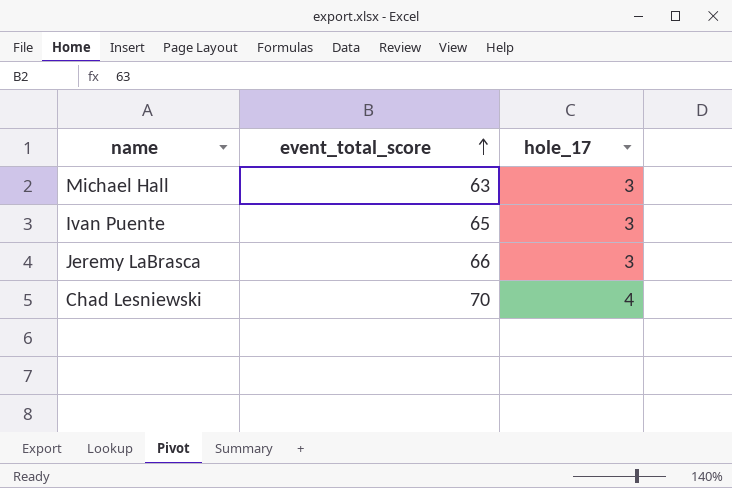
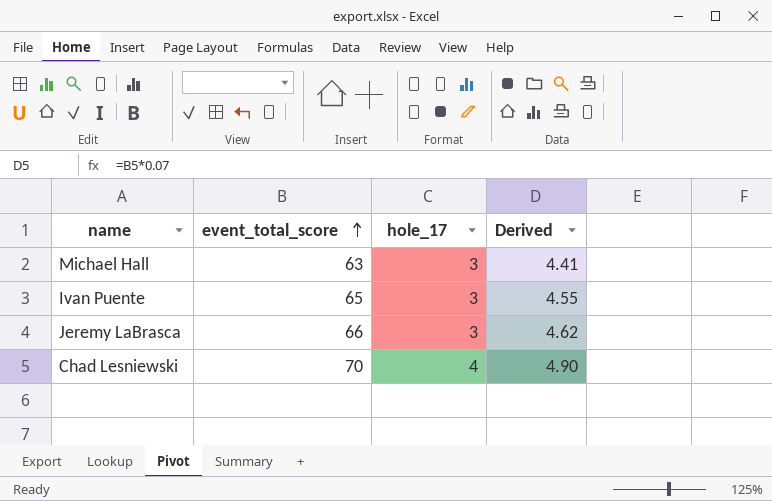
column Derived | formula: none -> [event_total_score] * 0.07

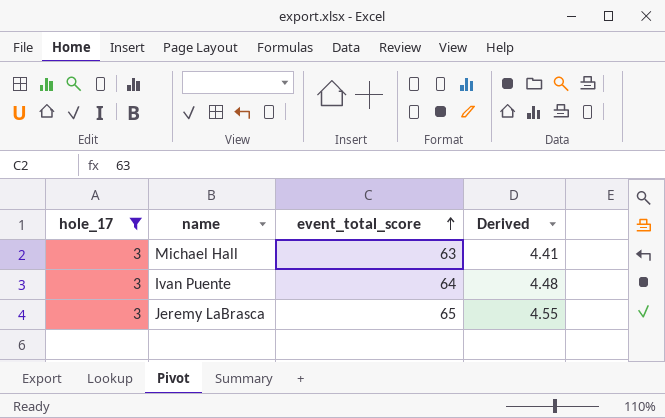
filter: none -> hole_17 = 3
column hole_17 | position: 3 -> 1
Ivan Puente | event_total_score: 65 -> 64
Ivan Puente | Derived: 4.55 -> 4.48
Jeremy LaBrasca | event_total_score: 66 -> 65
Jeremy LaBrasca | Derived: 4.62 -> 4.55

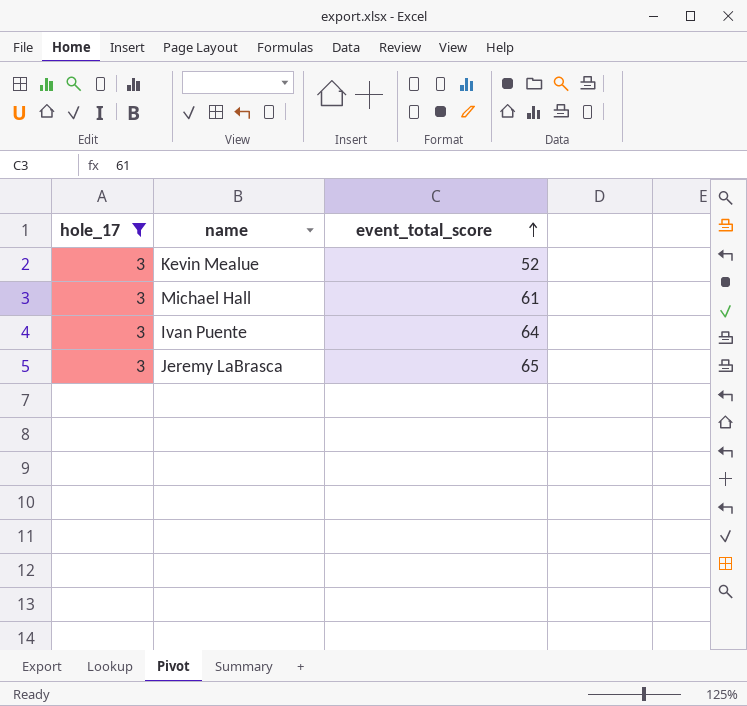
column Derived | formula: [event_total_score] * 0.07 -> none
row Kevin Mealue: none -> 3 | 52
Michael Hall | event_total_score: 63 -> 61

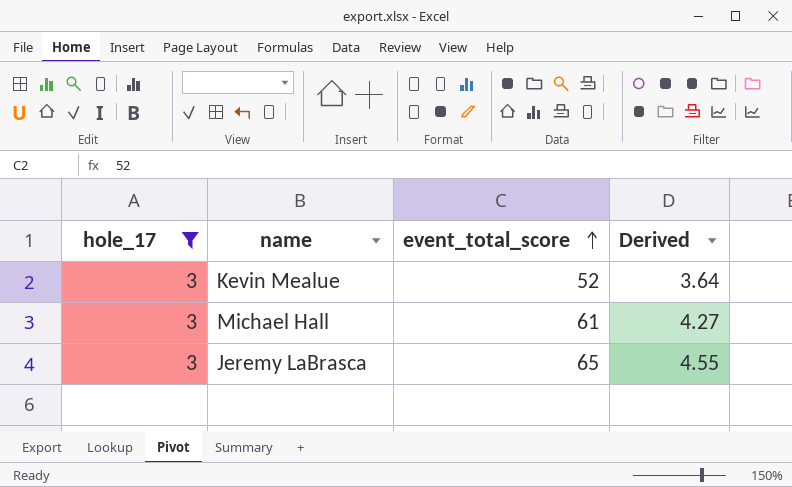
column Derived | formula: none -> [event_total_score] * 0.07
row Ivan Puente: 3 | 64 -> none

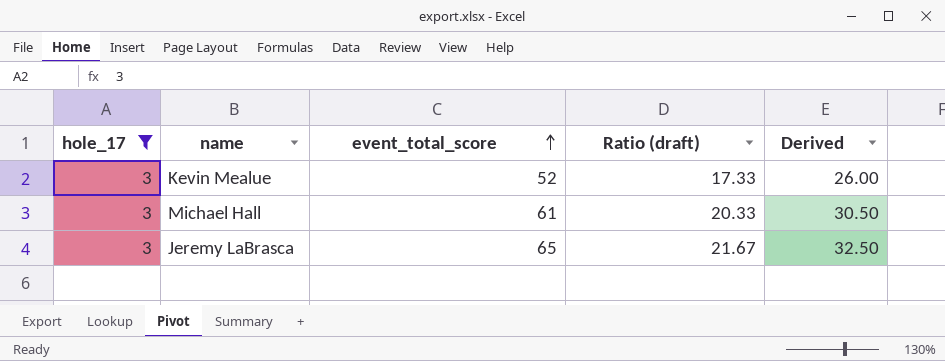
column Ratio (draft) | formula: none -> [event_total_score] / [hole_17]
column Derived | formula: [event_total_score] * 0.07 -> [event_total_score] * 0.5

